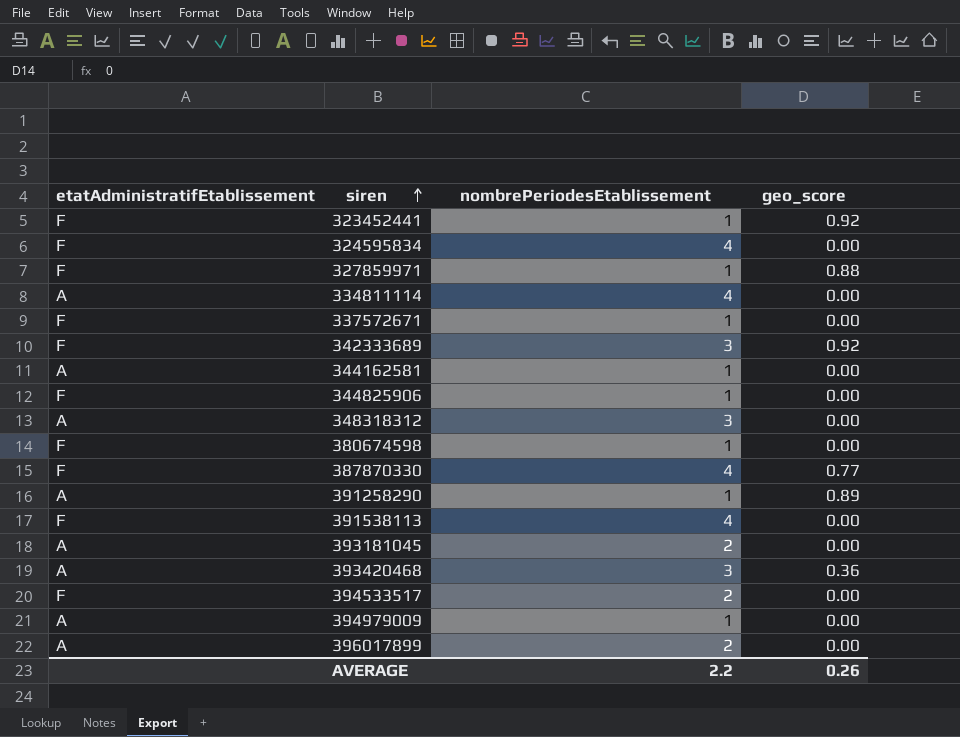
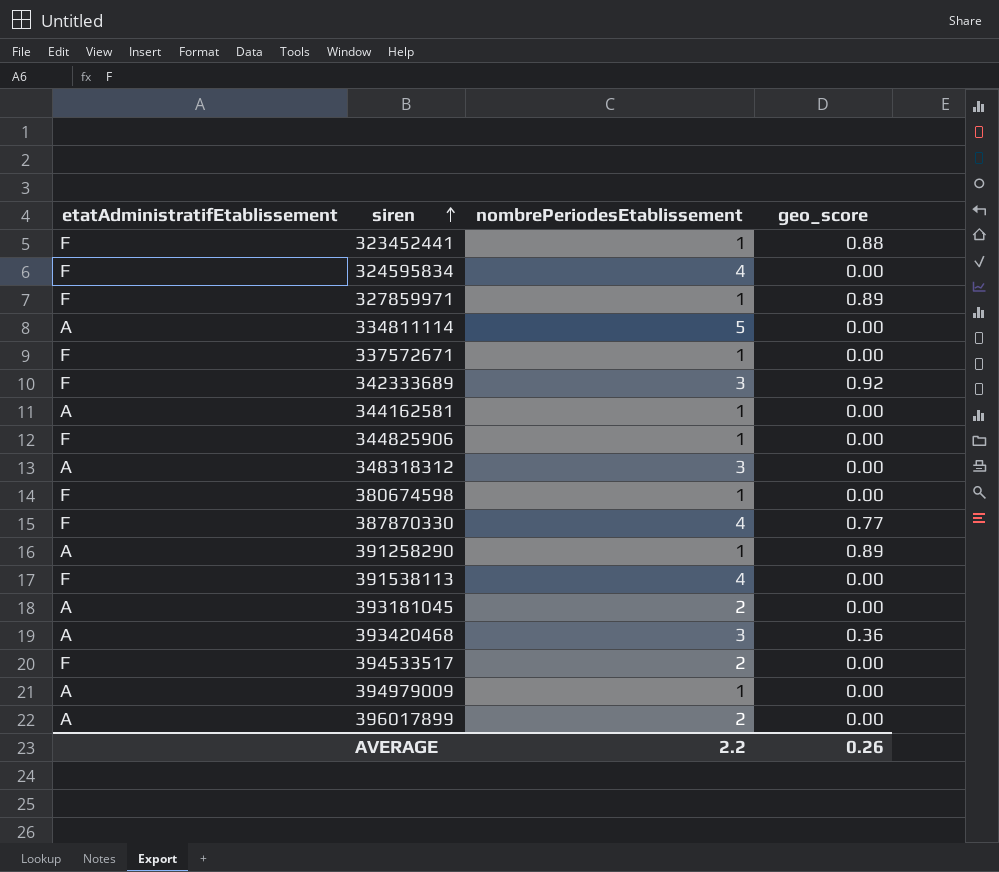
323452441 | geo_score: 0.92 -> 0.88
327859971 | geo_score: 0.88 -> 0.89
334811114 | nombrePeriodesEtablissement: 4 -> 5

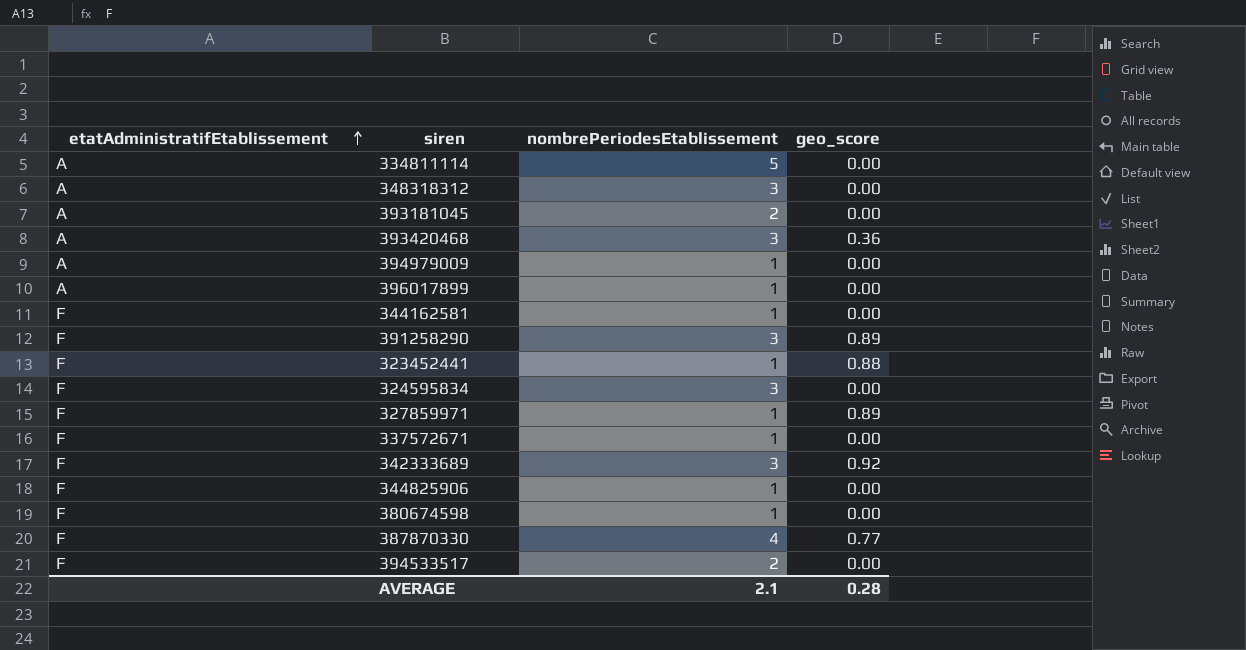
row order: siren ascending -> etatAdministratifEtablissement ascending
row 391538113: F | 4 | 0.00 -> none
396017899 | nombrePeriodesEtablissement: 2 -> 1
344162581 | etatAdministratifEtablissement: A -> F
391258290 | etatAdministratifEtablissement: A -> F
391258290 | nombrePeriodesEtablissement: 1 -> 3
324595834 | nombrePeriodesEtablissement: 4 -> 3
AVERAGE | nombrePeriodesEtablissement: 2.2 -> 2.1
AVERAGE | geo_score: 0.26 -> 0.28

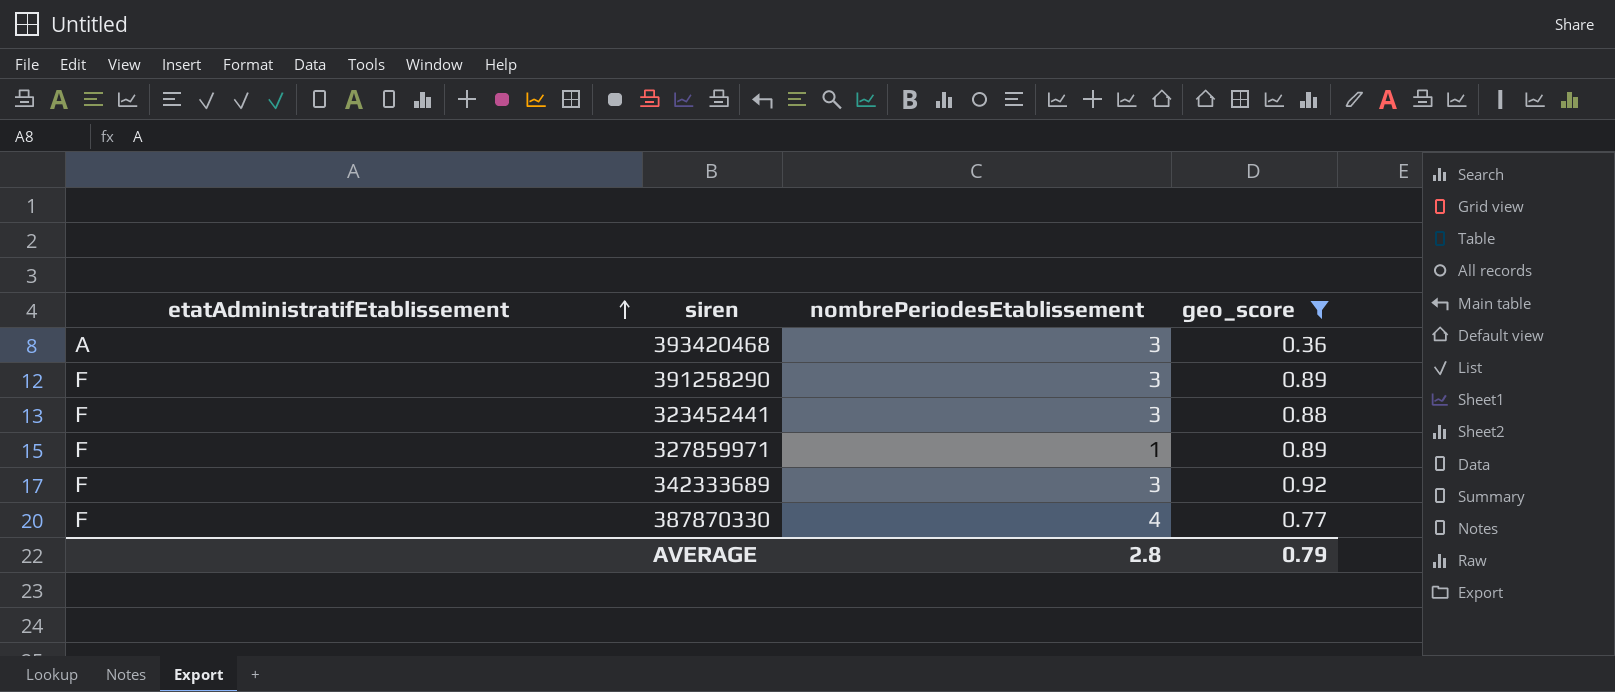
filter: none -> geo_score != 0.00
323452441 | nombrePeriodesEtablissement: 1 -> 3
AVERAGE | nombrePeriodesEtablissement: 2.1 -> 2.8
AVERAGE | geo_score: 0.28 -> 0.79

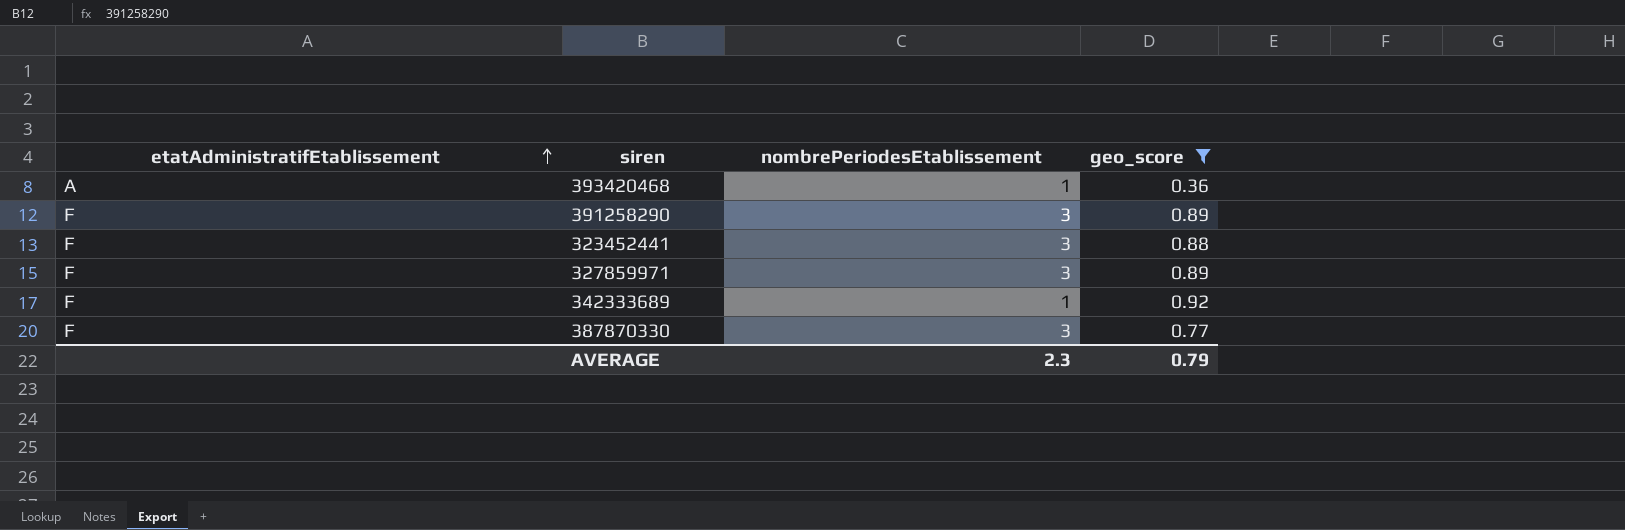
393420468 | nombrePeriodesEtablissement: 3 -> 1
327859971 | nombrePeriodesEtablissement: 1 -> 3
342333689 | nombrePeriodesEtablissement: 3 -> 1
387870330 | nombrePeriodesEtablissement: 4 -> 3
AVERAGE | nombrePeriodesEtablissement: 2.8 -> 2.3

